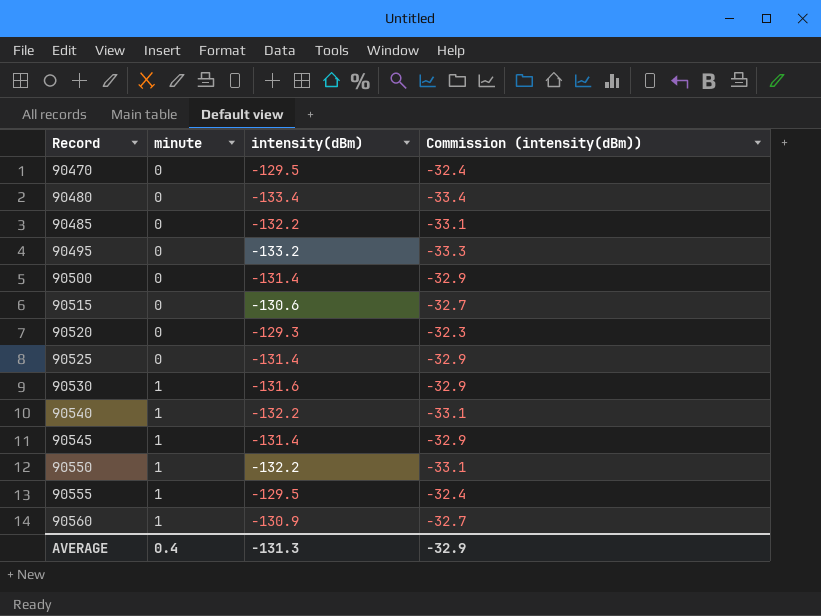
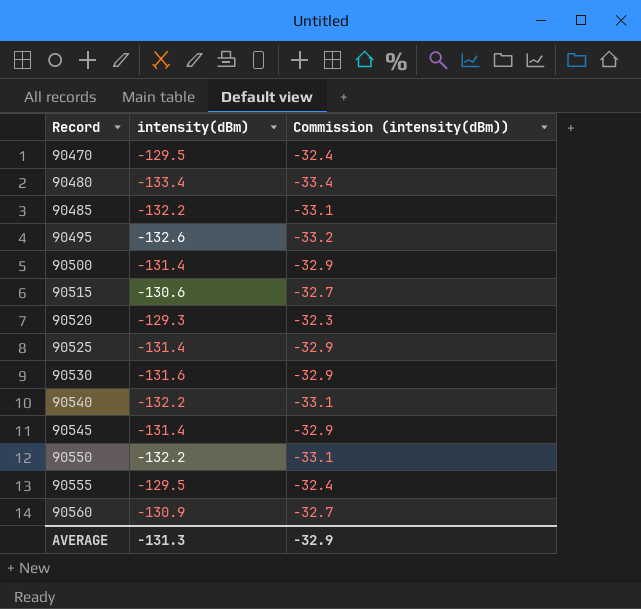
column minute | position: 2 -> none
90495 | intensity(dBm): -133.2 -> -132.6
90495 | Commission (intensity(dBm)): -33.3 -> -33.2

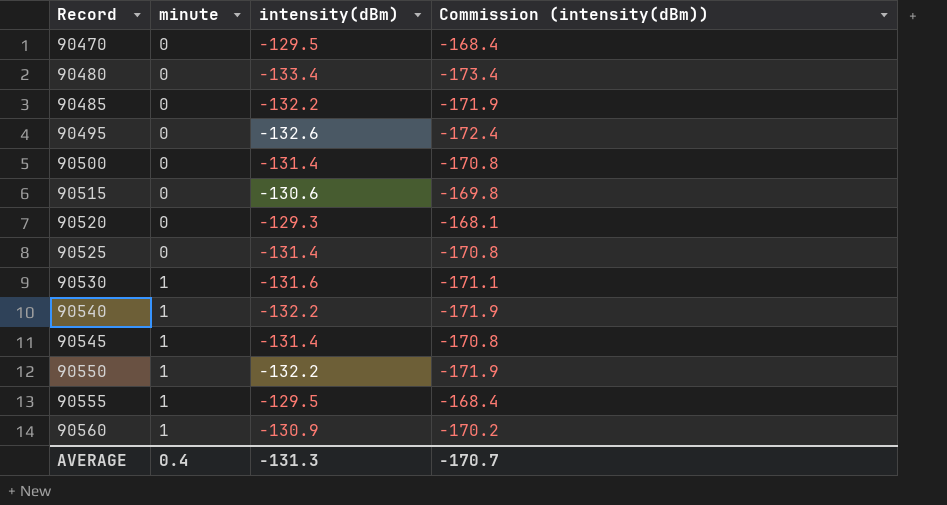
column minute | position: none -> 2
column Commission (intensity(dBm)) | formula: [intensity(dBm)] * 0.25 -> [intensity(dBm)] * 1.3
AVERAGE | Commission (intensity(dBm)): -32.9 -> -170.7

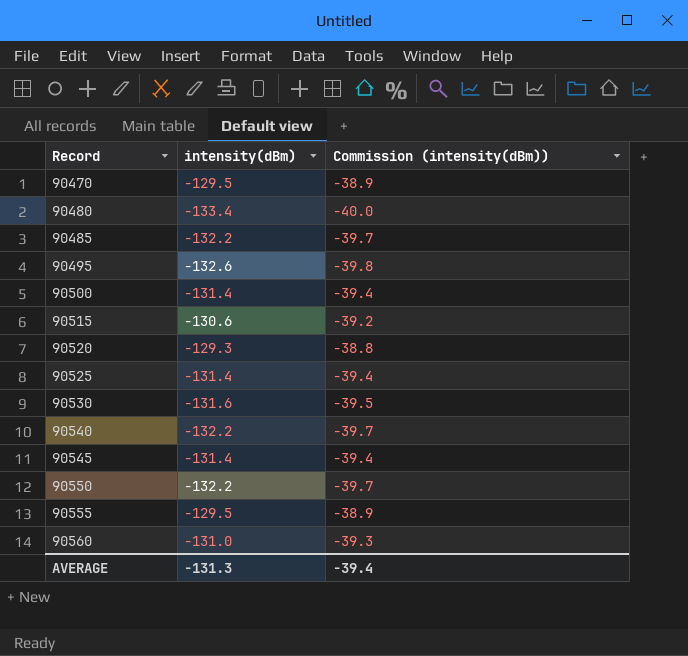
column minute | position: 2 -> none
column Commission (intensity(dBm)) | formula: [intensity(dBm)] * 1.3 -> [intensity(dBm)] * 0.3
90560 | intensity(dBm): -130.9 -> -131.0
AVERAGE | Commission (intensity(dBm)): -170.7 -> -39.4

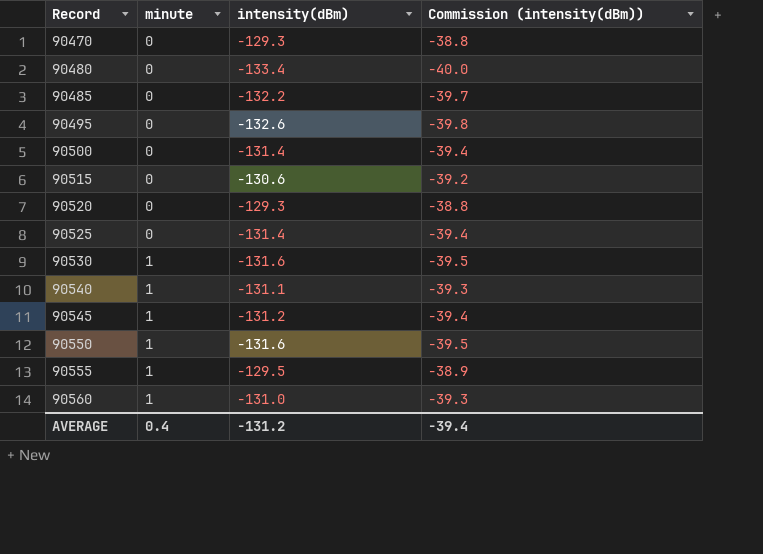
column minute | position: none -> 2
90470 | intensity(dBm): -129.5 -> -129.3
90470 | Commission (intensity(dBm)): -38.9 -> -38.8
90540 | intensity(dBm): -132.2 -> -131.1
90540 | Commission (intensity(dBm)): -39.7 -> -39.3
90545 | intensity(dBm): -131.4 -> -131.2
90550 | intensity(dBm): -132.2 -> -131.6
90550 | Commission (intensity(dBm)): -39.7 -> -39.5
AVERAGE | intensity(dBm): -131.3 -> -131.2

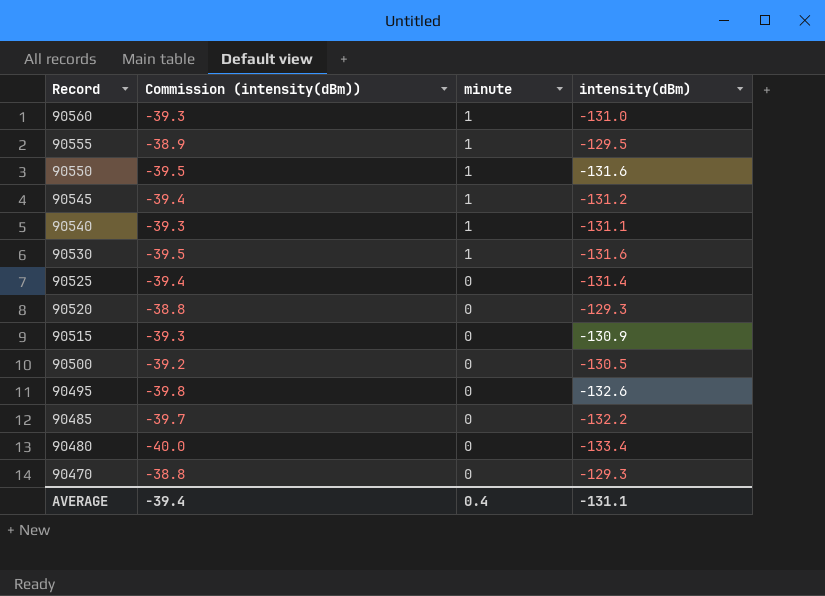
row order: Record ascending -> Record descending
column Commission (intensity(dBm)) | position: 4 -> 2
90515 | Commission (intensity(dBm)): -39.2 -> -39.3
90515 | intensity(dBm): -130.6 -> -130.9
90500 | Commission (intensity(dBm)): -39.4 -> -39.2
90500 | intensity(dBm): -131.4 -> -130.5
AVERAGE | intensity(dBm): -131.2 -> -131.1

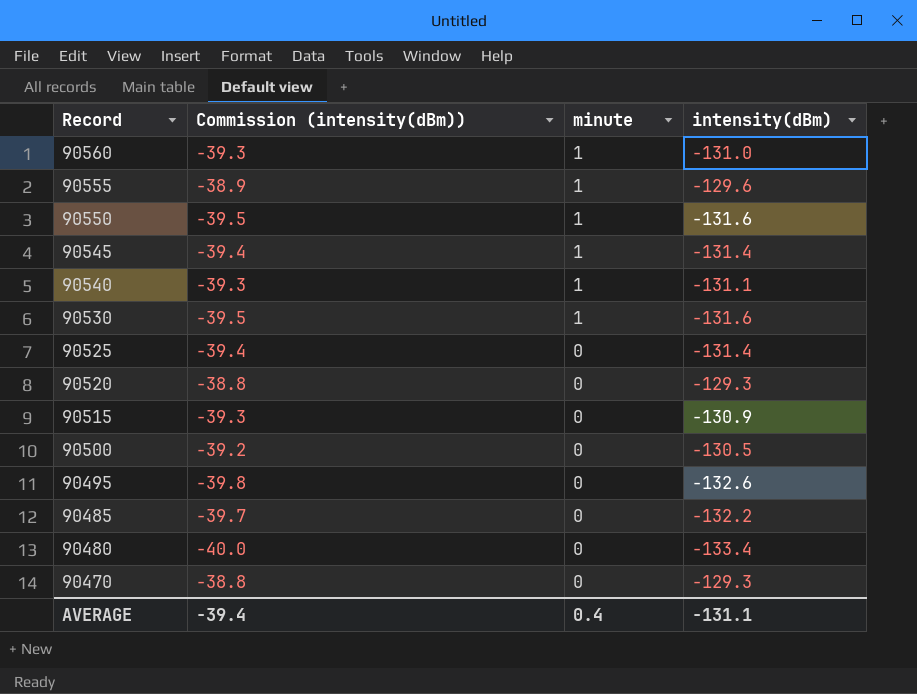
90555 | intensity(dBm): -129.5 -> -129.6
90545 | intensity(dBm): -131.2 -> -131.4

